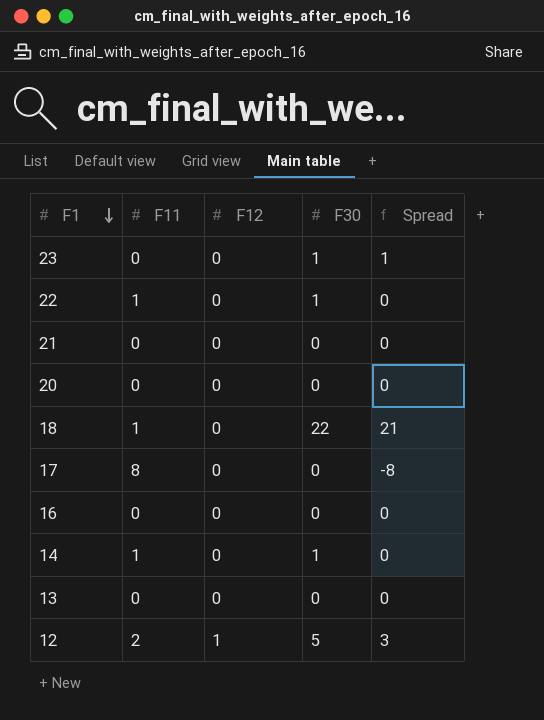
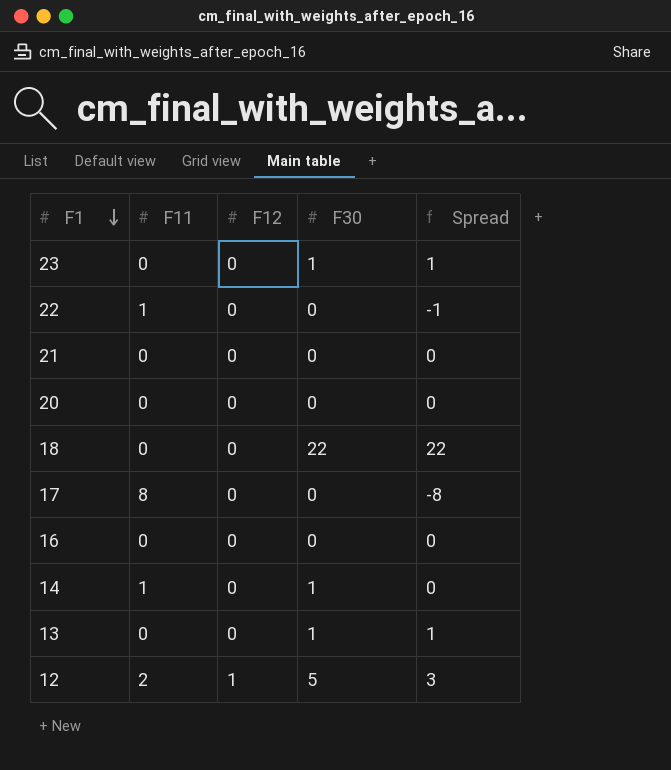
22 | F30: 1 -> 0
22 | Spread: 0 -> -1
18 | F11: 1 -> 0
18 | Spread: 21 -> 22
13 | F30: 0 -> 1
13 | Spread: 0 -> 1

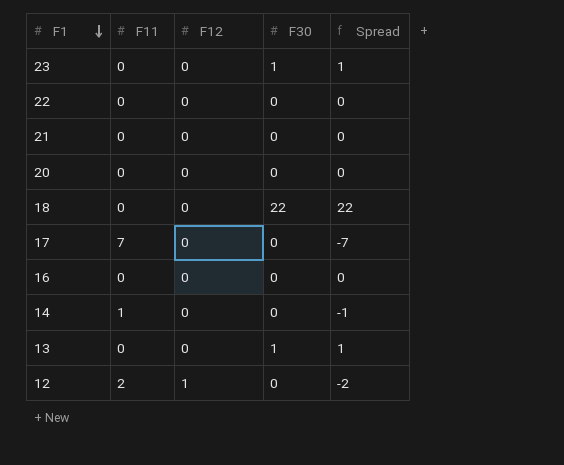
22 | F11: 1 -> 0
22 | Spread: -1 -> 0
17 | F11: 8 -> 7
17 | Spread: -8 -> -7
14 | F30: 1 -> 0
14 | Spread: 0 -> -1
12 | F30: 5 -> 0
12 | Spread: 3 -> -2

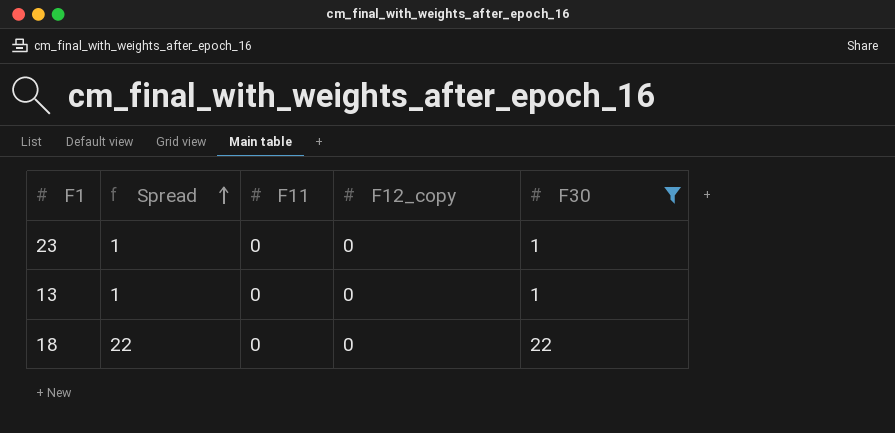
filter: none -> F30 != 0
row order: F1 descending -> Spread ascending
column Spread | position: 5 -> 2
column name: F12 -> F12_copy

